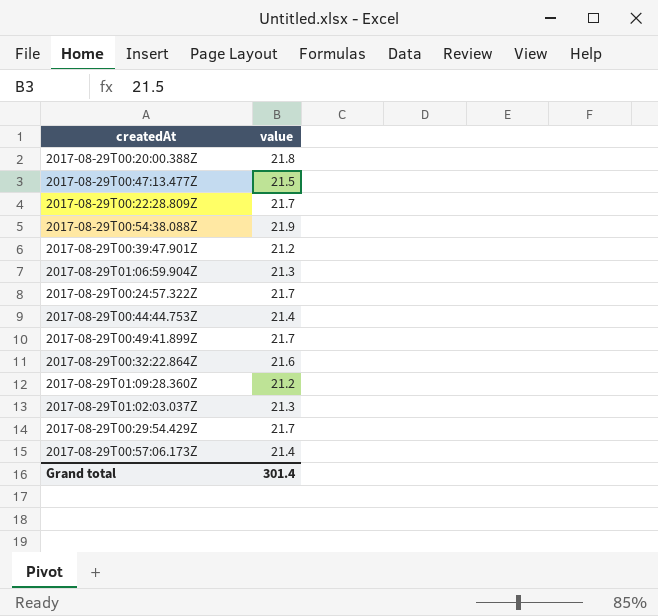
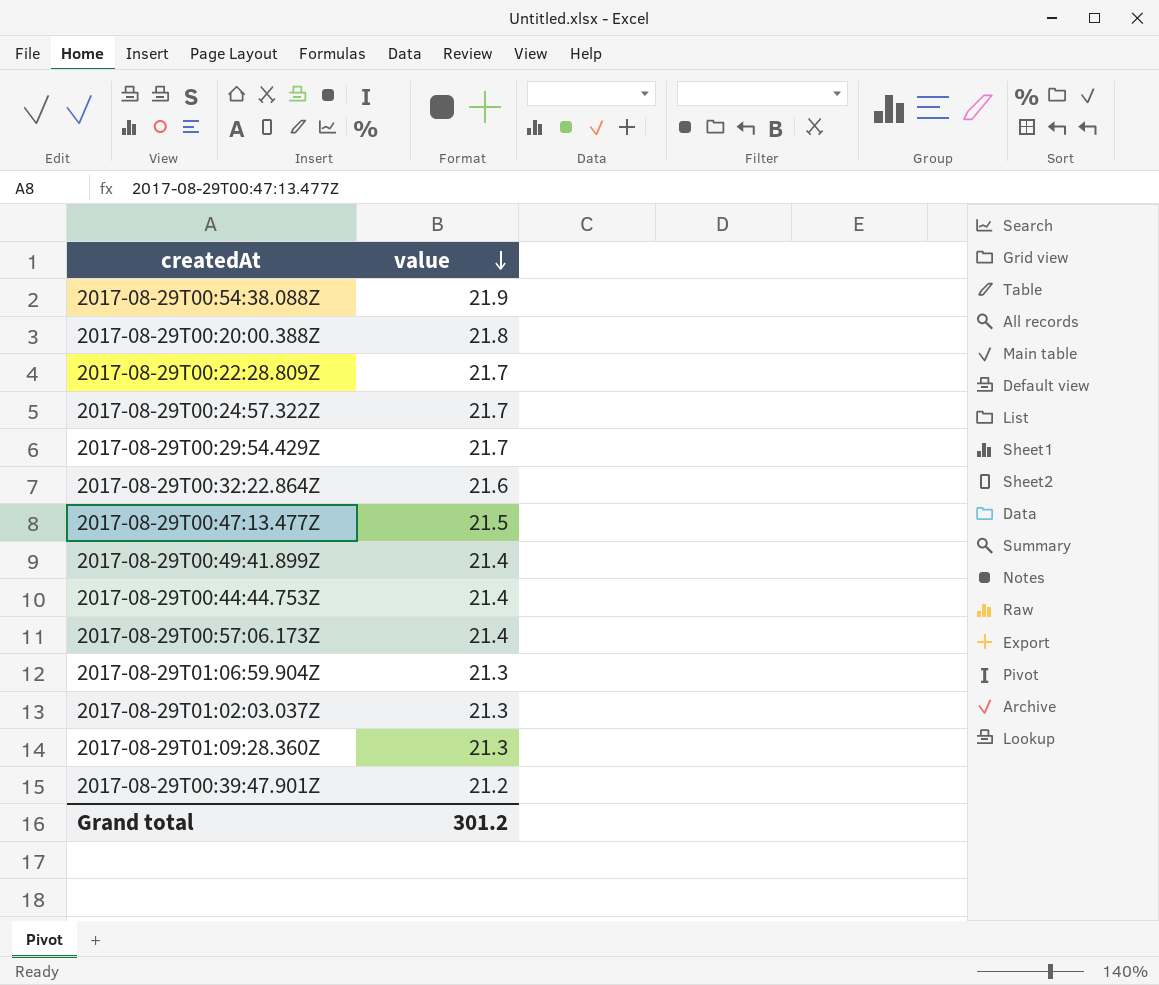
row order: none -> value descending
2017-08-29T00:49:41.899Z | value: 21.7 -> 21.4
2017-08-29T01:09:28.360Z | value: 21.2 -> 21.3
Grand total | value: 301.4 -> 301.2

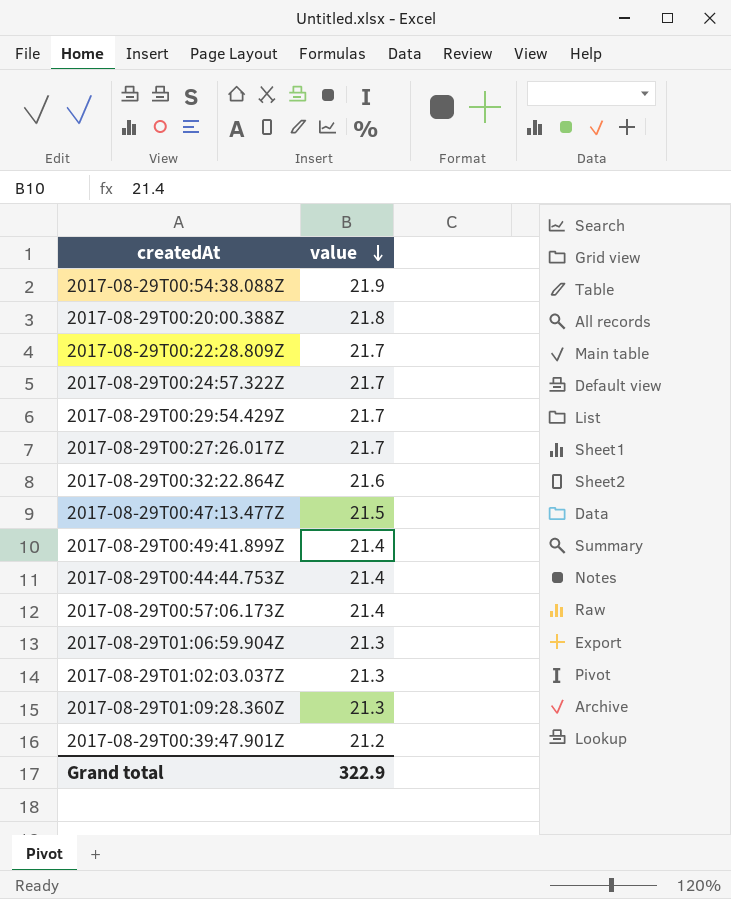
row 2017-08-29T00:27:26.017Z: none -> 21.7
Grand total | value: 301.2 -> 322.9

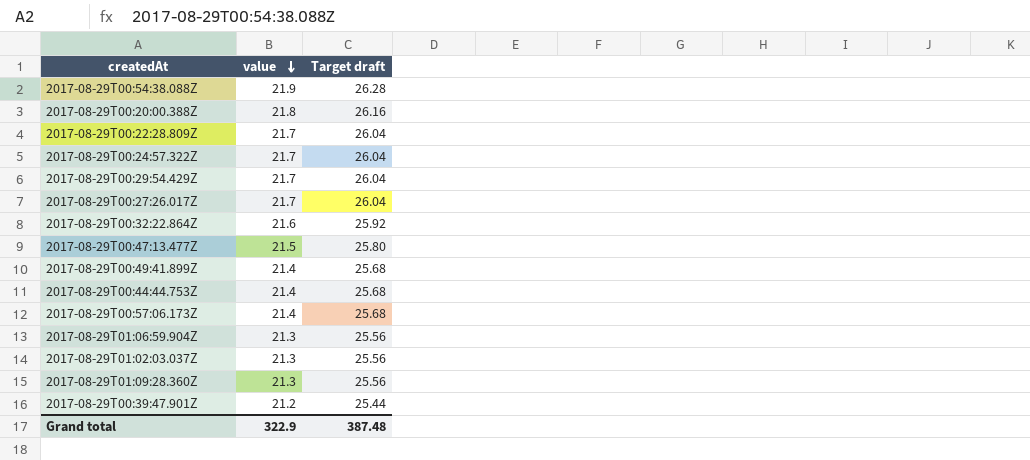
column Target draft | formula: none -> [value] * 1.2

